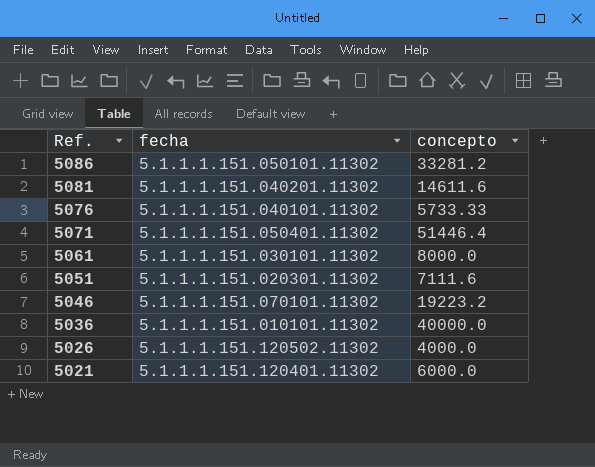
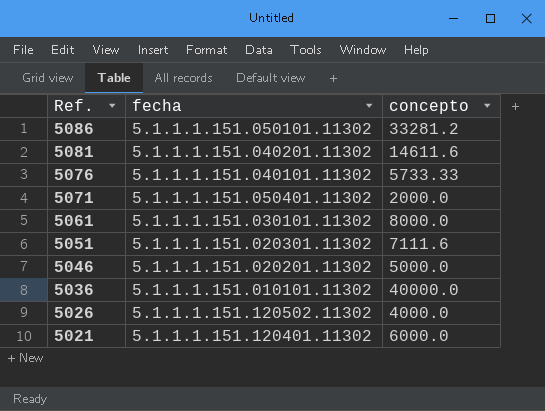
5071 | concepto: 51446.4 -> 2000.0
5046 | fecha: 5.1.1.1.151.070101.11302 -> 5.1.1.1.151.020201.11302
5046 | concepto: 19223.2 -> 5000.0

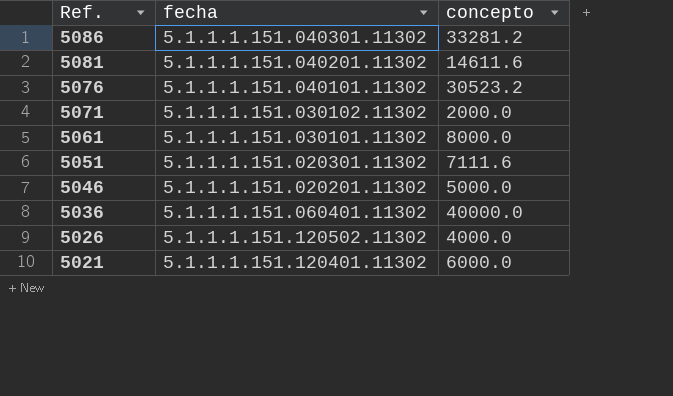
5086 | fecha: 5.1.1.1.151.050101.11302 -> 5.1.1.1.151.040301.11302
5076 | concepto: 5733.33 -> 30523.2
5071 | fecha: 5.1.1.1.151.050401.11302 -> 5.1.1.1.151.030102.11302
5036 | fecha: 5.1.1.1.151.010101.11302 -> 5.1.1.1.151.060401.11302

